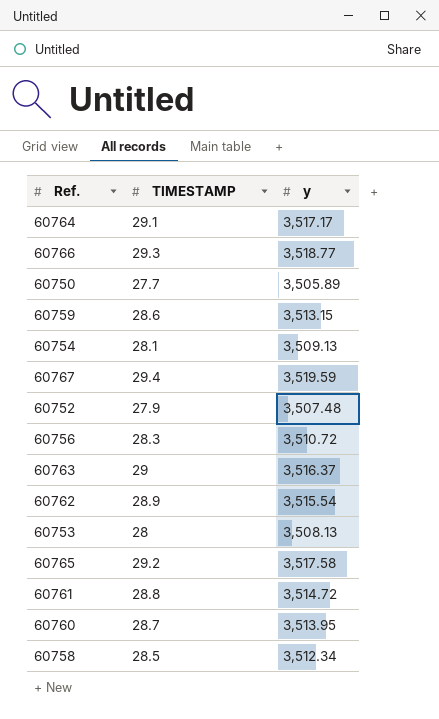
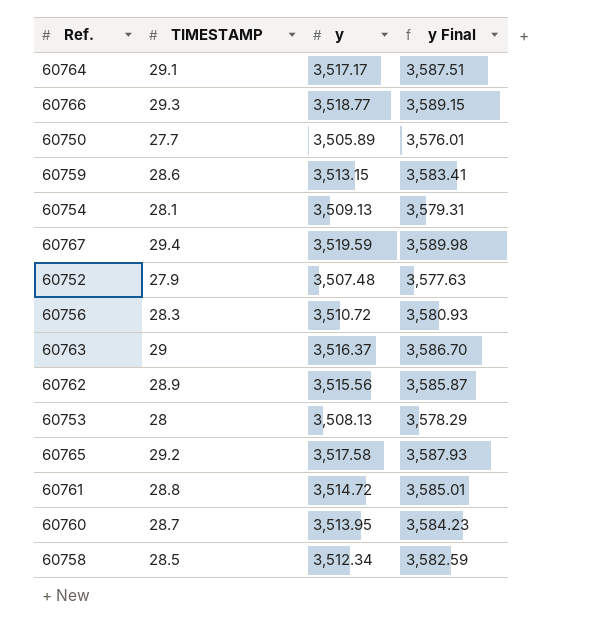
column y Final | formula: none -> [y] * 1.02
60762 | y: 3,515.54 -> 3,515.56

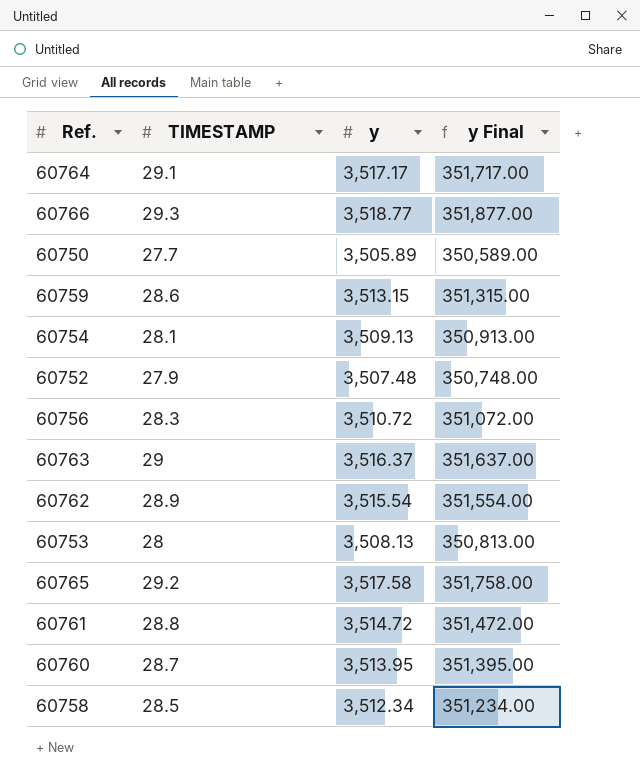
column y Final | formula: [y] * 1.02 -> [y] * 100
row 60767: 29.4 | 3,519.59 | 3,589.98 -> none
60762 | y: 3,515.56 -> 3,515.54

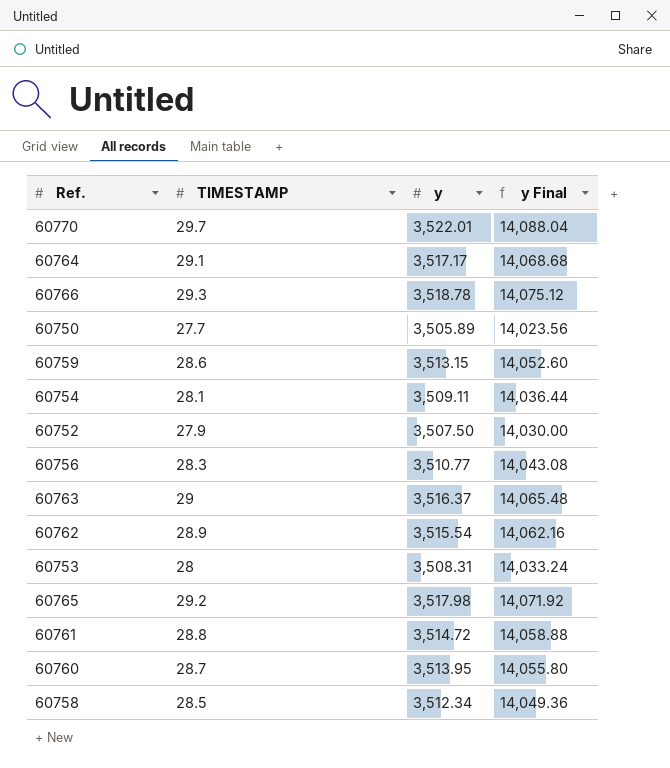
column y Final | formula: [y] * 100 -> [y] * 4
row 60770: none -> 29.7 | 3,522.01 | 14,088.04
60766 | y: 3,518.77 -> 3,518.78
60754 | y: 3,509.13 -> 3,509.11
60752 | y: 3,507.48 -> 3,507.50
60756 | y: 3,510.72 -> 3,510.77
60753 | y: 3,508.13 -> 3,508.31
60765 | y: 3,517.58 -> 3,517.98

